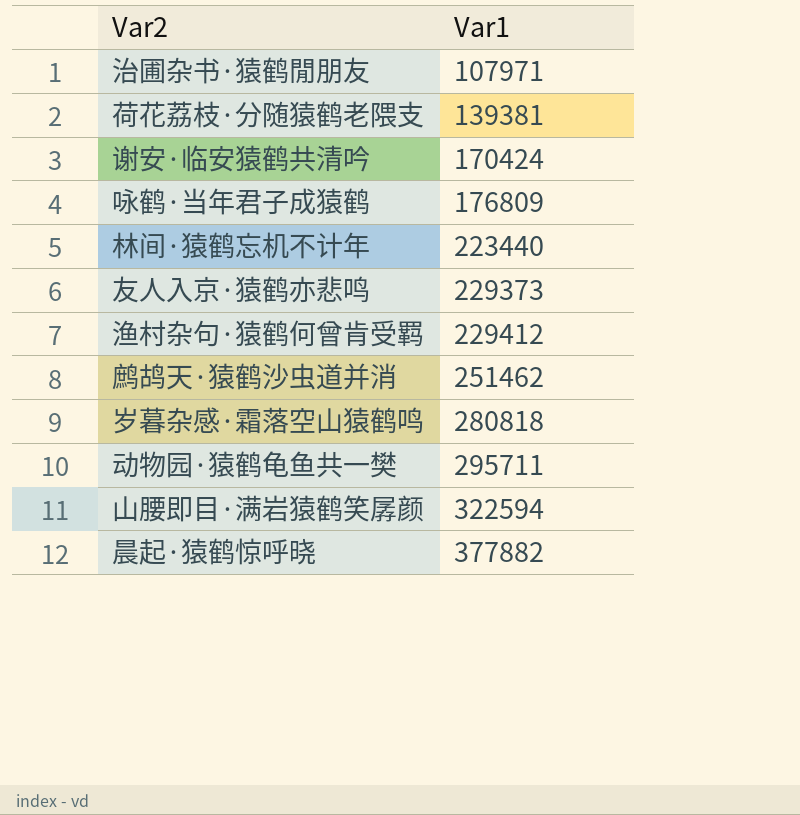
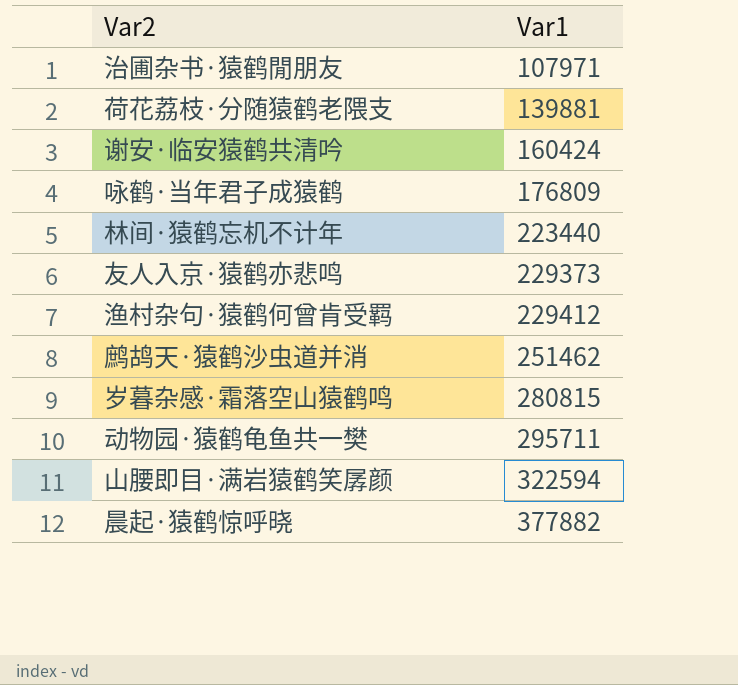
荷花荔枝·分随猿鹤老隈支 | Var1: 139381 -> 139881
谢安·临安猿鹤共清吟 | Var1: 170424 -> 160424
岁暮杂感·霜落空山猿鹤鸣 | Var1: 280818 -> 280815

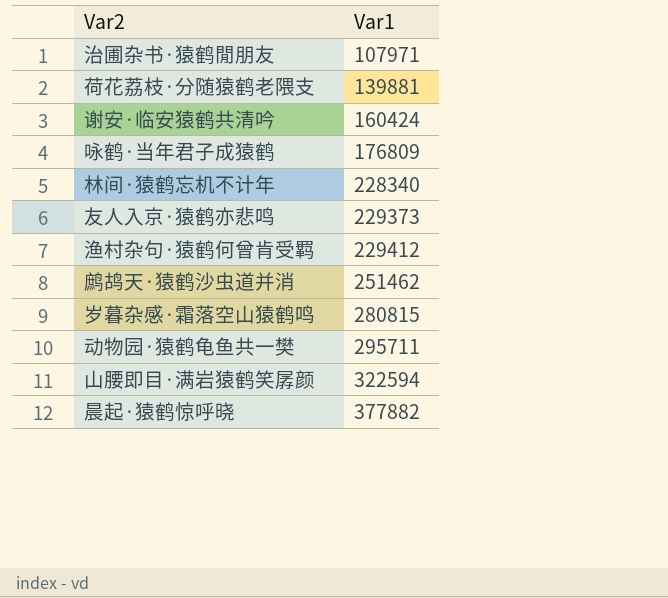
林间·猿鹤忘机不计年 | Var1: 223440 -> 228340

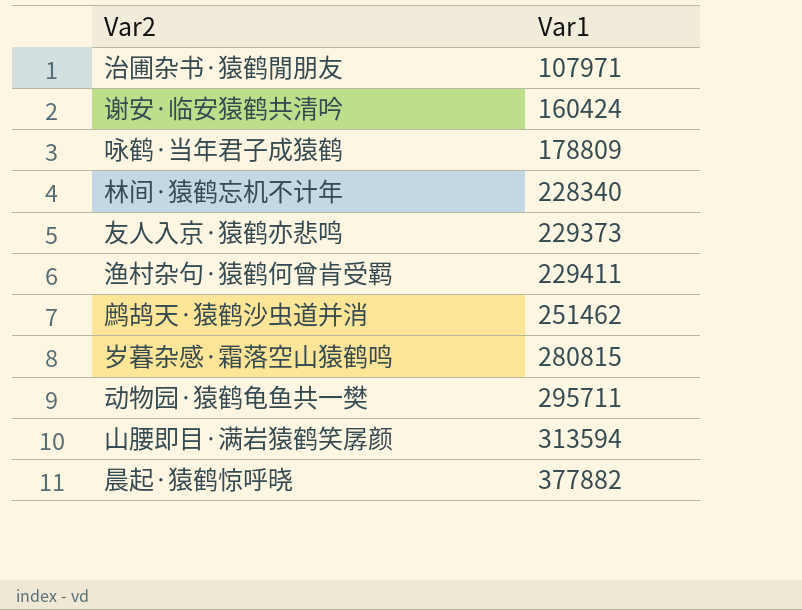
row 荷花荔枝·分随猿鹤老隈支: 139881 -> none
咏鹤·当年君子成猿鹤 | Var1: 176809 -> 178809
渔村杂句·猿鹤何曾肯受羁 | Var1: 229412 -> 229411
山腰即目·满岩猿鹤笑孱颜 | Var1: 322594 -> 313594

